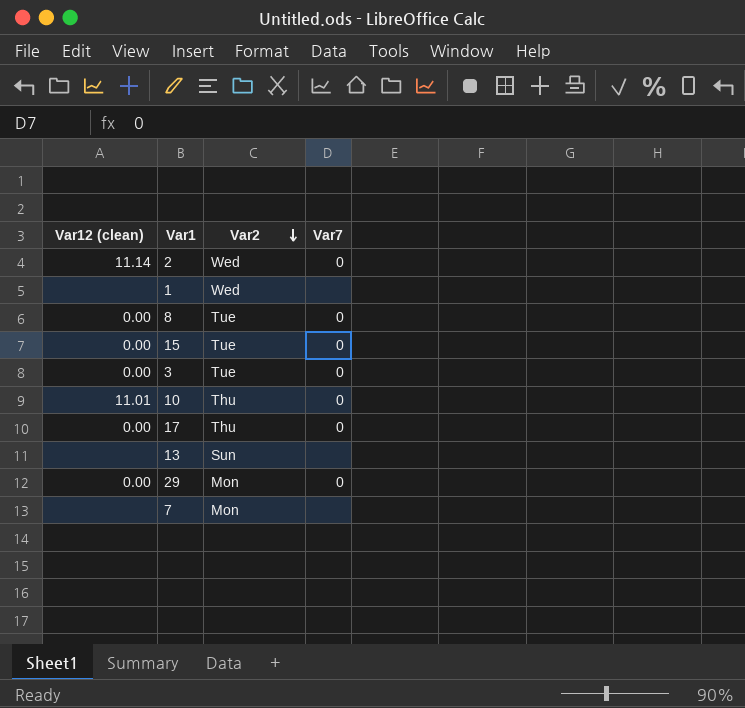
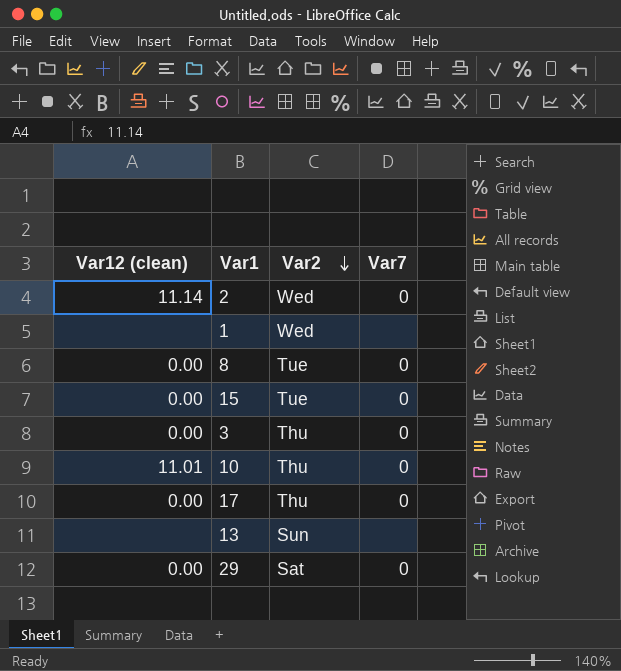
row 7: none | Mon | none -> none
3 | Var2: Tue -> Thu
29 | Var2: Mon -> Sat

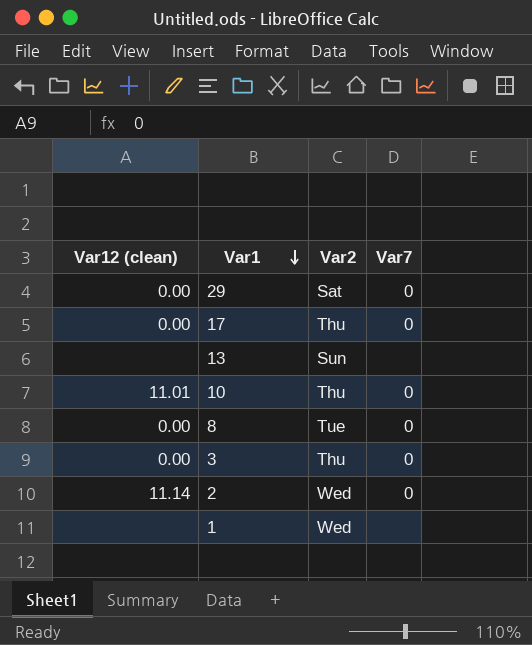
row order: Var2 descending -> Var1 descending
row 15: 0.00 | Tue | 0 -> none

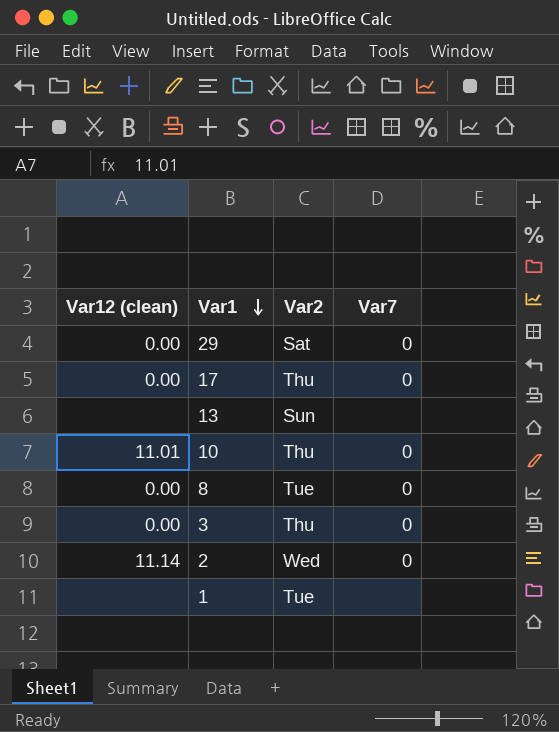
1 | Var2: Wed -> Tue

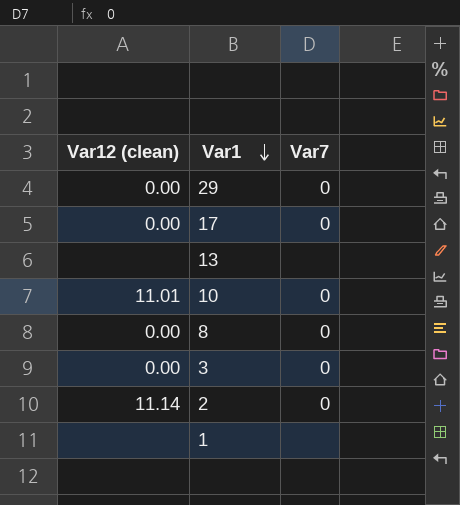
column Var2 | position: 3 -> none

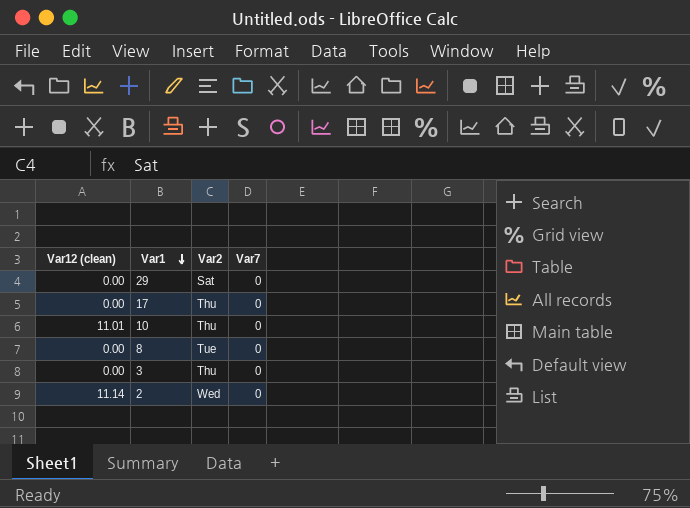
column Var2 | position: none -> 3
row 13: none | none -> none
row 1: none | none -> none

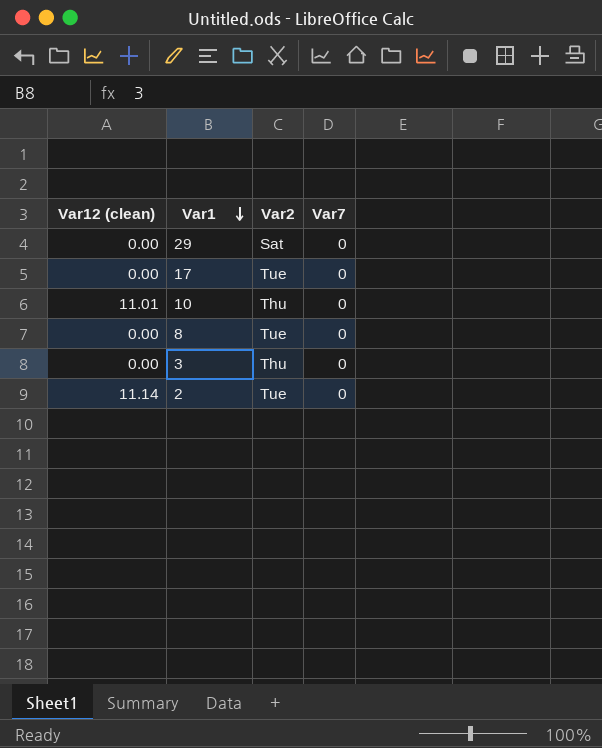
17 | Var2: Thu -> Tue
2 | Var2: Wed -> Tue

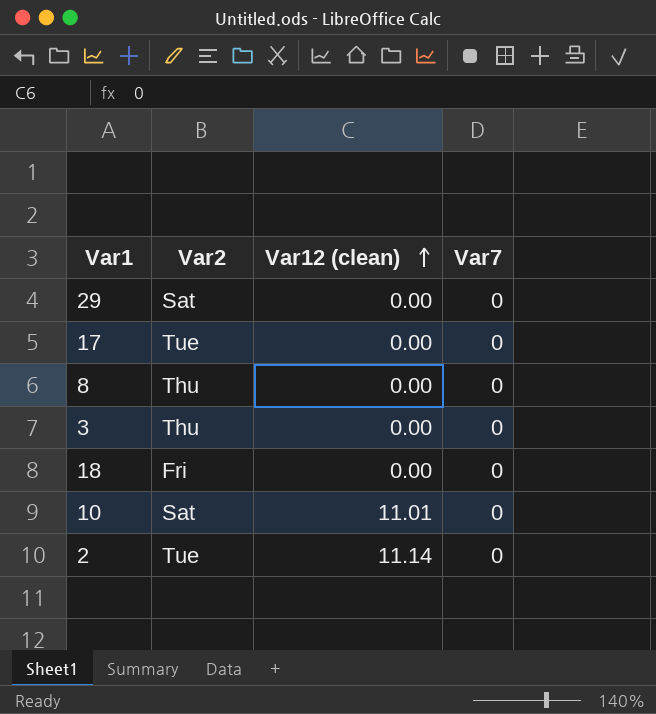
row order: Var1 descending -> Var12 (clean) ascending
column Var12 (clean) | position: 1 -> 3
8 | Var2: Tue -> Thu
row 18: none -> Fri | 0.00 | 0
10 | Var2: Thu -> Sat

